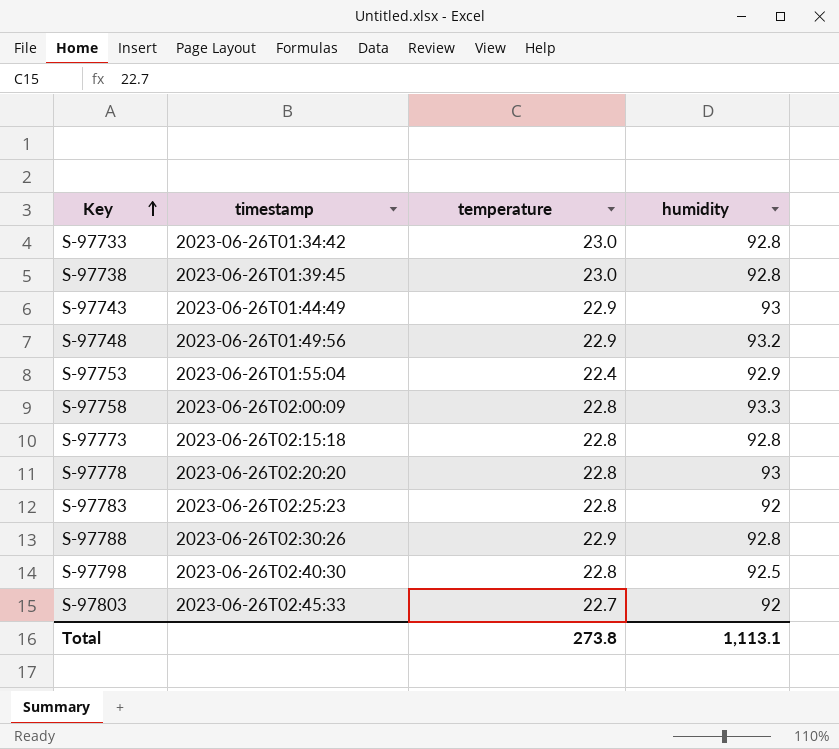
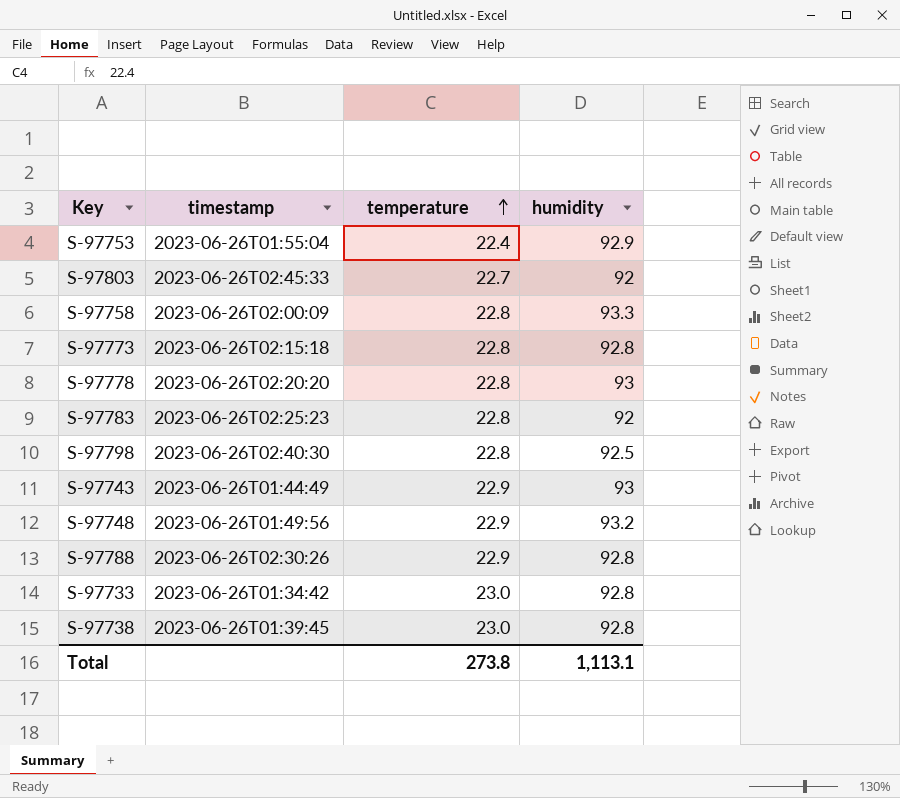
row order: Key ascending -> temperature ascending

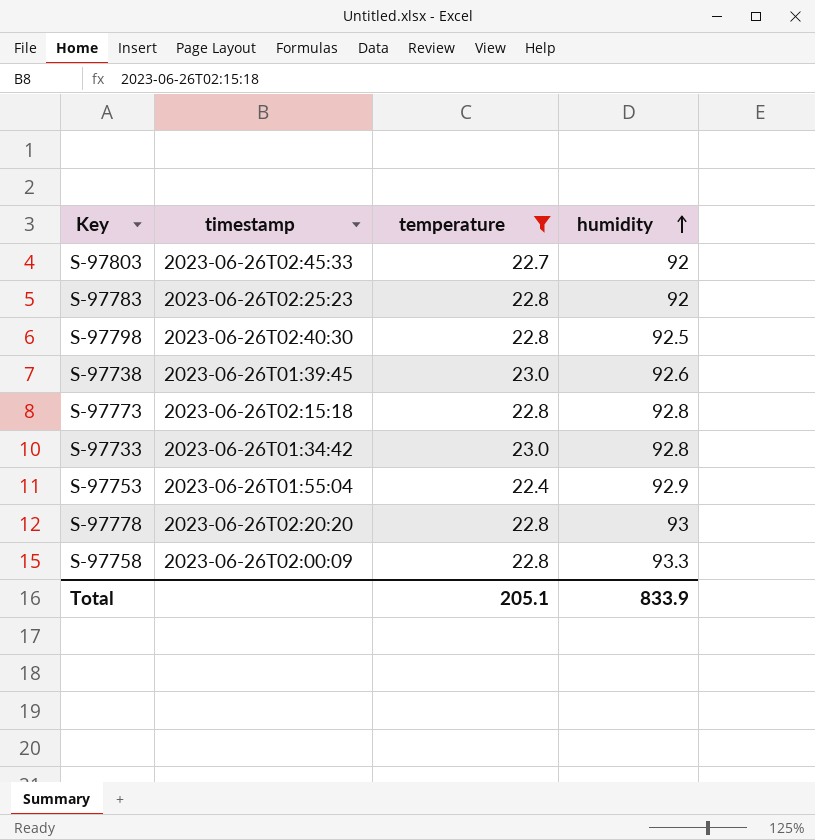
filter: none -> temperature != 22.9
row order: temperature ascending -> humidity ascending
S-97738 | humidity: 92.8 -> 92.6
Total | temperature: 273.8 -> 205.1
Total | humidity: 1,113.1 -> 833.9

